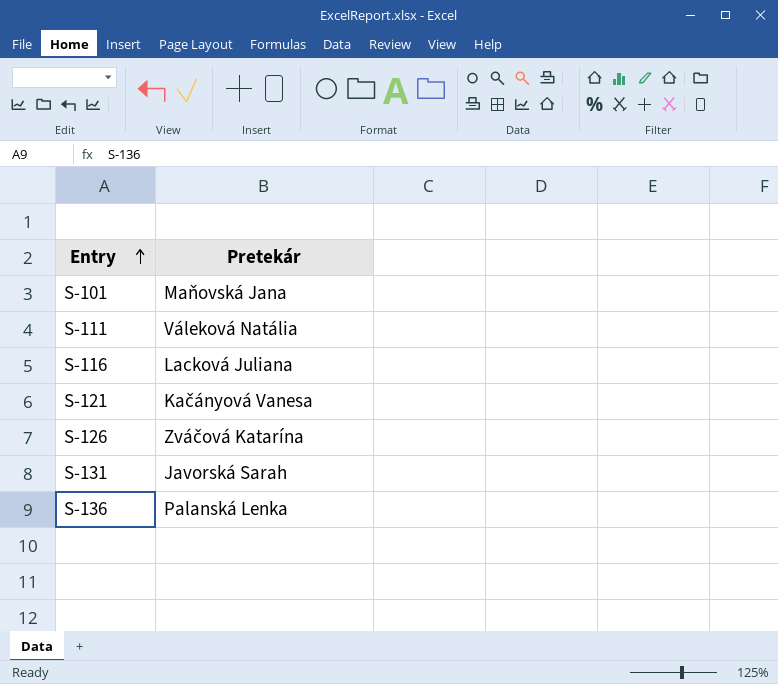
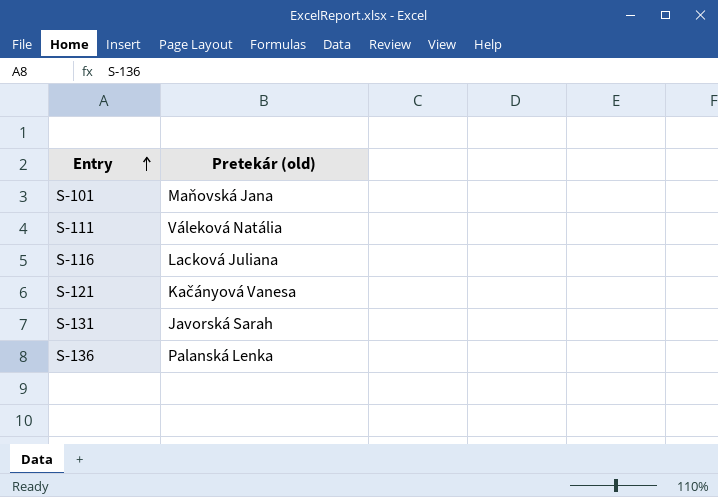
column name: Pretekár -> Pretekár (old)
row S-126: Zváčová Katarína -> none

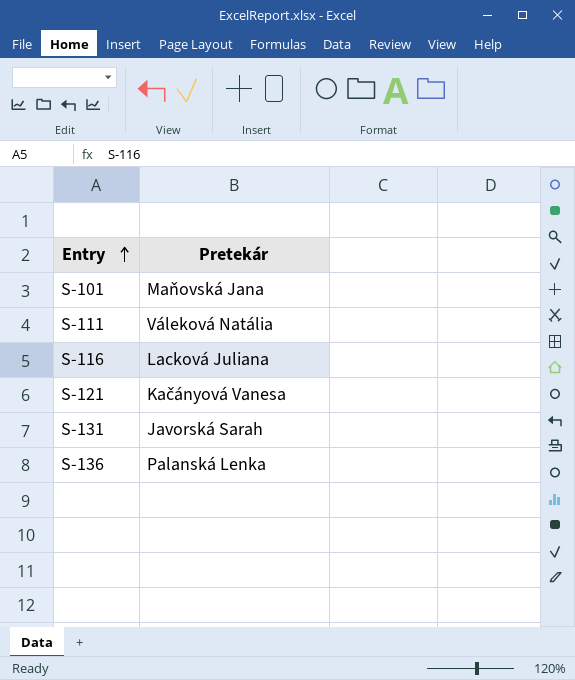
column name: Pretekár (old) -> Pretekár

